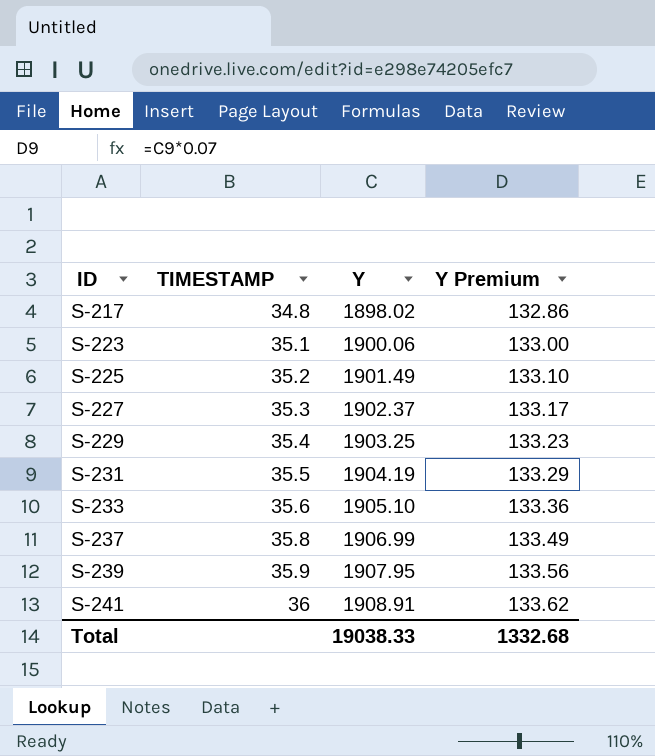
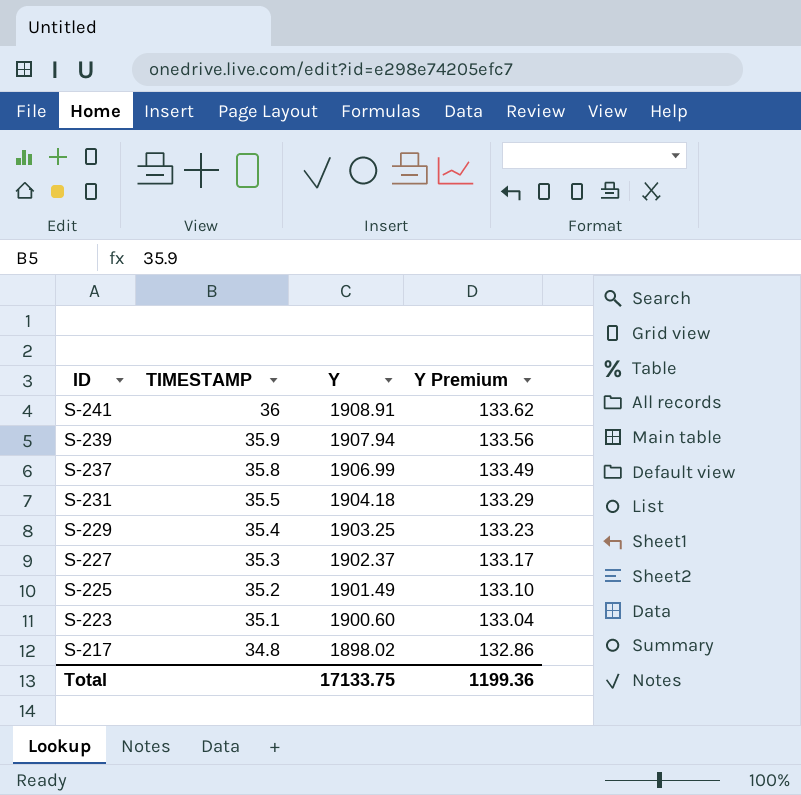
row order: ID ascending -> ID descending
row S-233: 35.6 | 1905.10 | 133.36 -> none
S-239 | Y: 1907.95 -> 1907.94
S-231 | Y: 1904.19 -> 1904.18
S-223 | Y: 1900.06 -> 1900.60
S-223 | Y Premium: 133.00 -> 133.04
Total | Y: 19038.33 -> 17133.75
Total | Y Premium: 1332.68 -> 1199.36

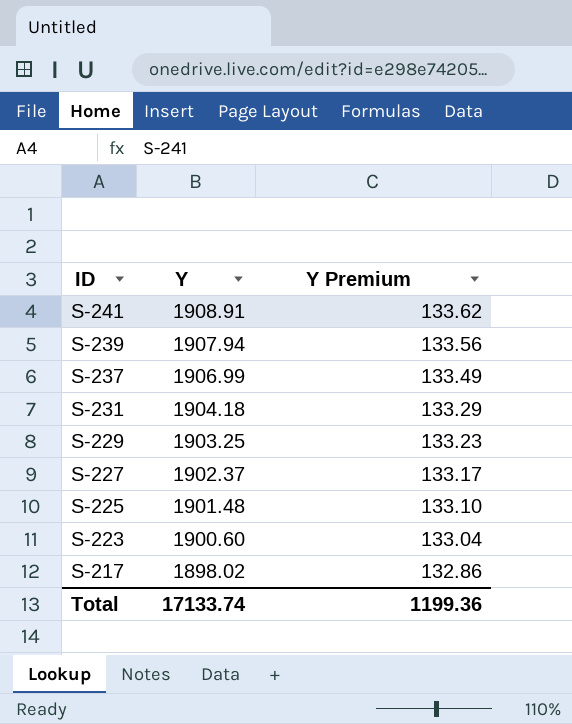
column TIMESTAMP | position: 2 -> none
S-225 | Y: 1901.49 -> 1901.48
Total | Y: 17133.75 -> 17133.74

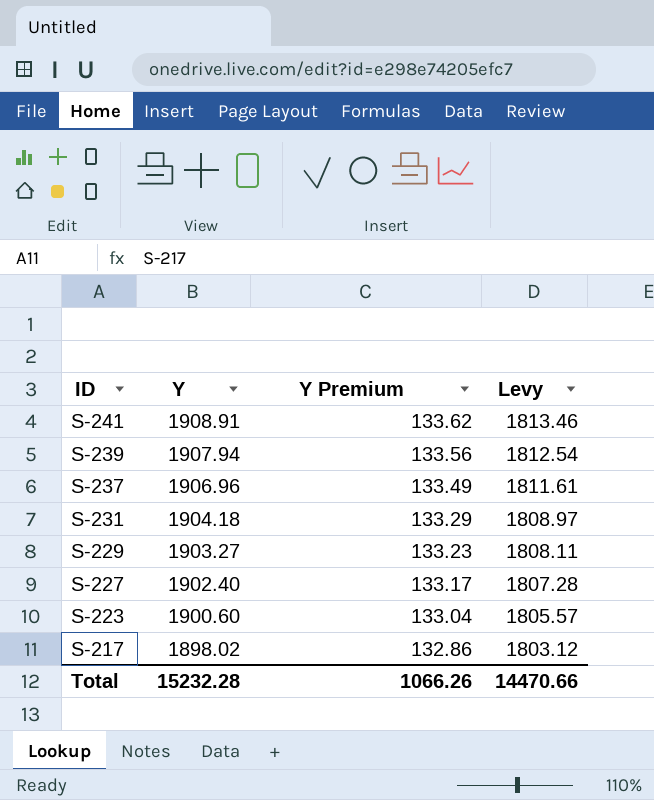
column Levy | formula: none -> [Y] * 0.95
row S-225: 1901.48 | 133.10 -> none
S-237 | Y: 1906.99 -> 1906.96
S-229 | Y: 1903.25 -> 1903.27
S-227 | Y: 1902.37 -> 1902.40
Total | Y: 17133.74 -> 15232.28
Total | Y Premium: 1199.36 -> 1066.26

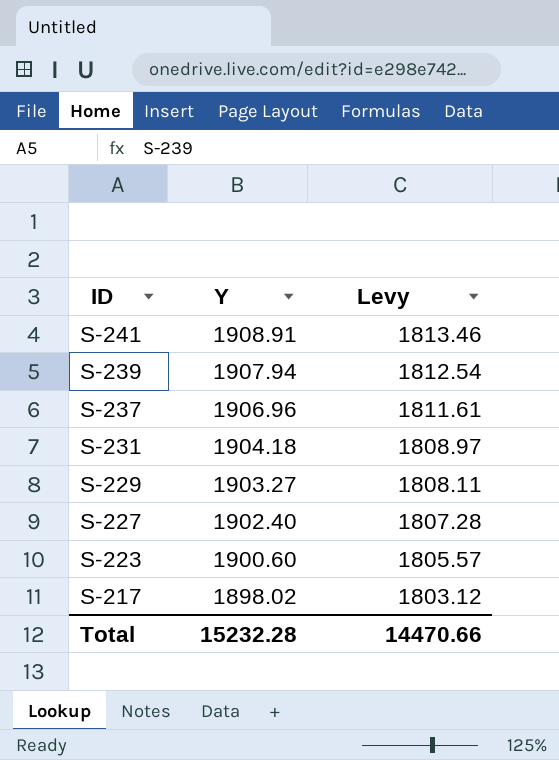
column Y Premium | formula: [Y] * 0.07 -> none

